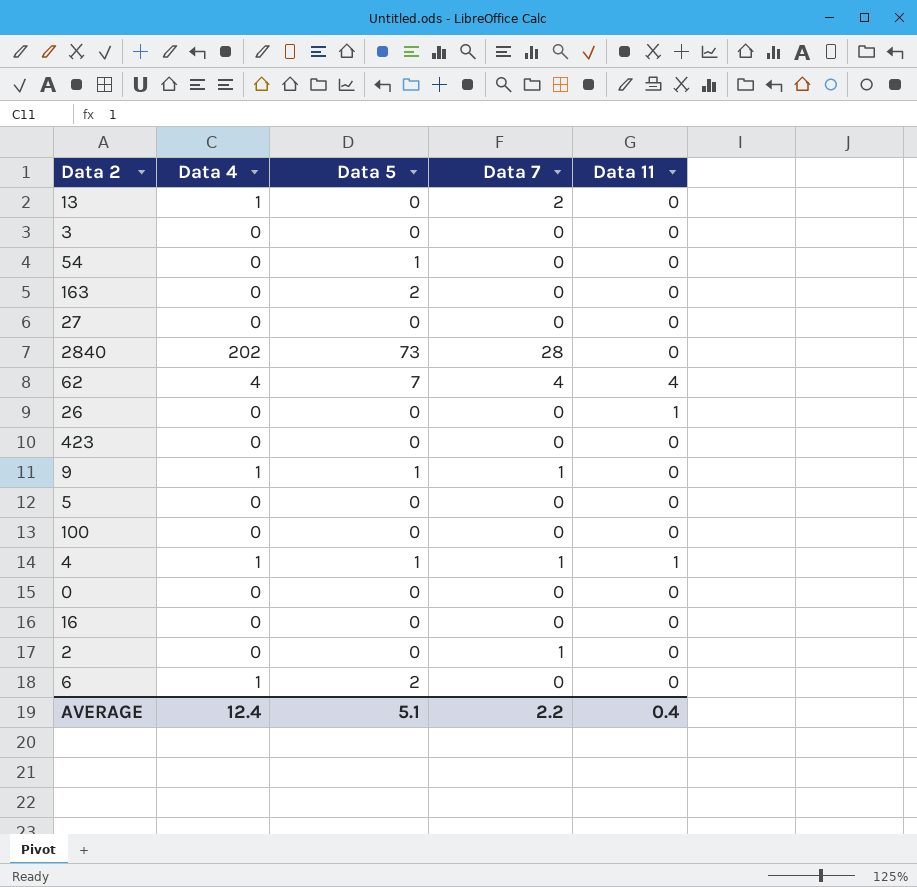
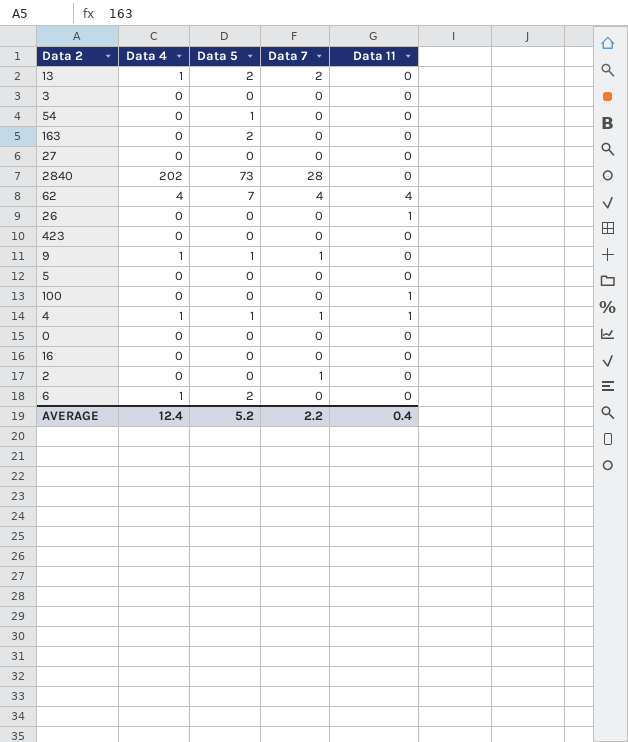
13 | Data 5: 0 -> 2
100 | Data 11: 0 -> 1
AVERAGE | Data 5: 5.1 -> 5.2

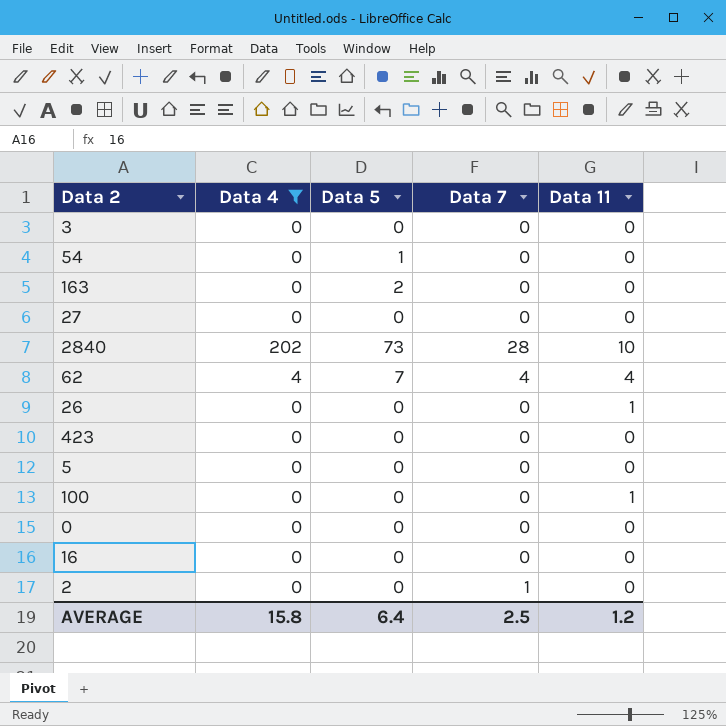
filter: none -> Data 4 != 1
2840 | Data 11: 0 -> 10
AVERAGE | Data 4: 12.4 -> 15.8
AVERAGE | Data 5: 5.2 -> 6.4
AVERAGE | Data 7: 2.2 -> 2.5
AVERAGE | Data 11: 0.4 -> 1.2

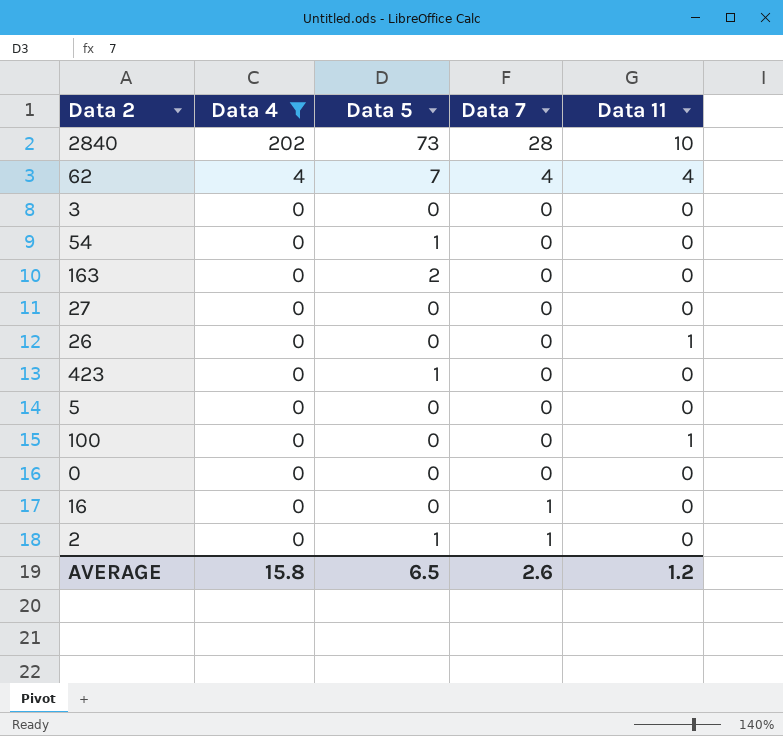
row order: none -> Data 4 descending
423 | Data 5: 0 -> 1
16 | Data 7: 0 -> 1
2 | Data 5: 0 -> 1
AVERAGE | Data 5: 6.4 -> 6.5
AVERAGE | Data 7: 2.5 -> 2.6

